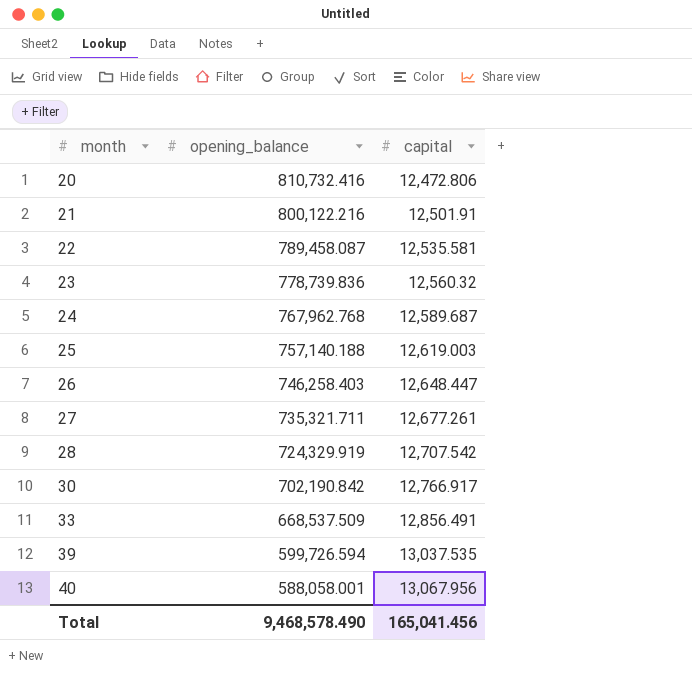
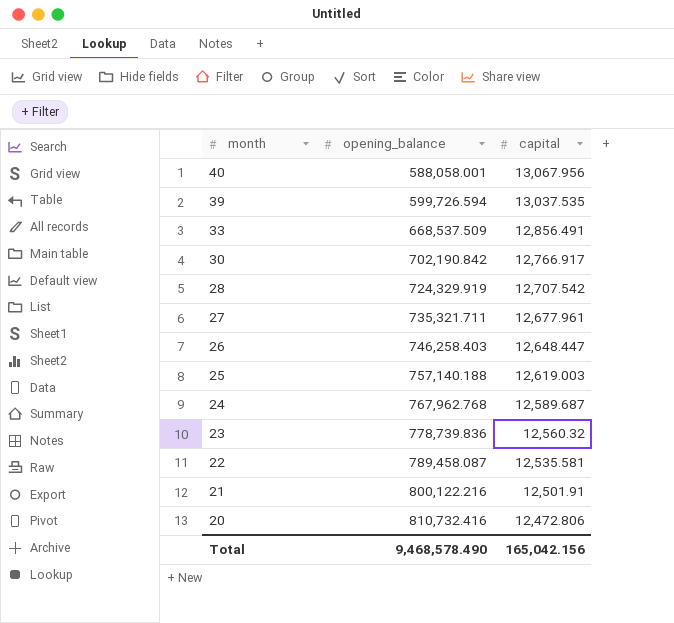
row order: month ascending -> month descending
27 | capital: 12,677.261 -> 12,677.961
Total | capital: 165,041.456 -> 165,042.156

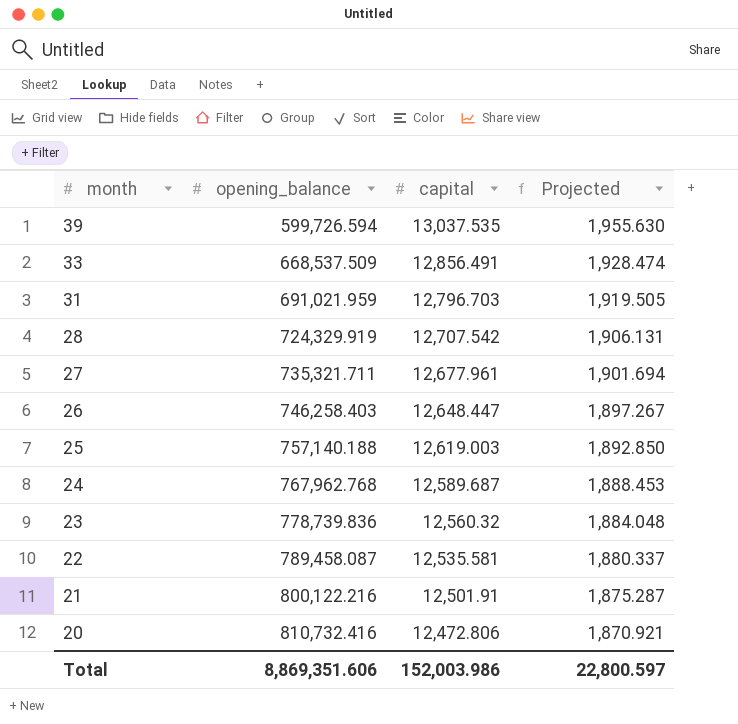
column Projected | formula: none -> [capital] * 0.15
row 40: 588,058.001 | 13,067.956 -> none
row 30: 702,190.842 | 12,766.917 -> none
row 31: none -> 691,021.959 | 12,796.703 | 1,919.505
Total | opening_balance: 9,468,578.490 -> 8,869,351.606
Total | capital: 165,042.156 -> 152,003.986

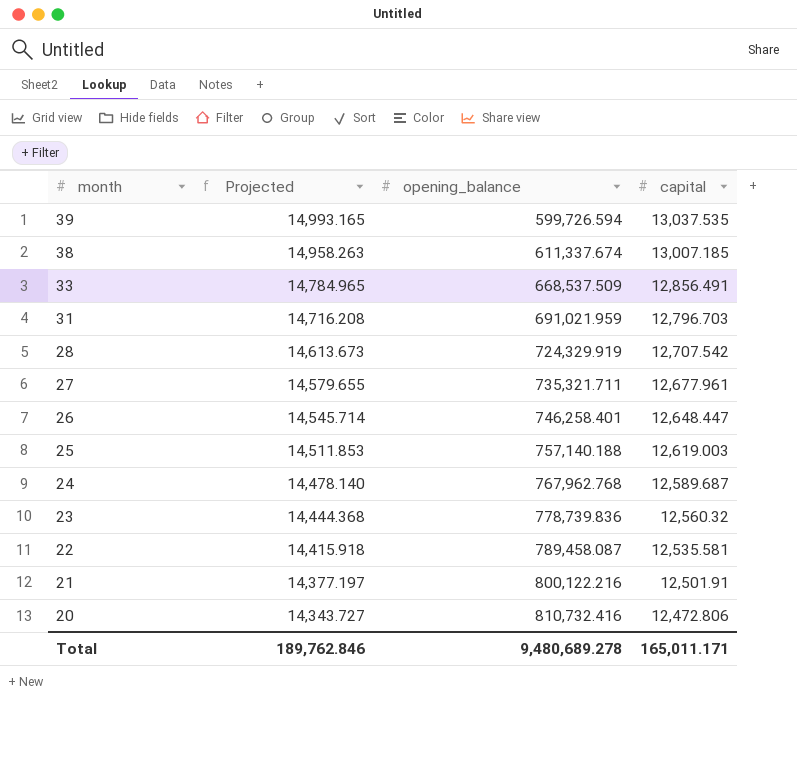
column Projected | formula: [capital] * 0.15 -> [capital] * 1.15
column Projected | position: 4 -> 2
row 38: none -> 14,958.263 | 611,337.674 | 13,007.185
26 | opening_balance: 746,258.403 -> 746,258.401
Total | Projected: 22,800.597 -> 189,762.846
Total | opening_balance: 8,869,351.606 -> 9,480,689.278
Total | capital: 152,003.986 -> 165,011.171

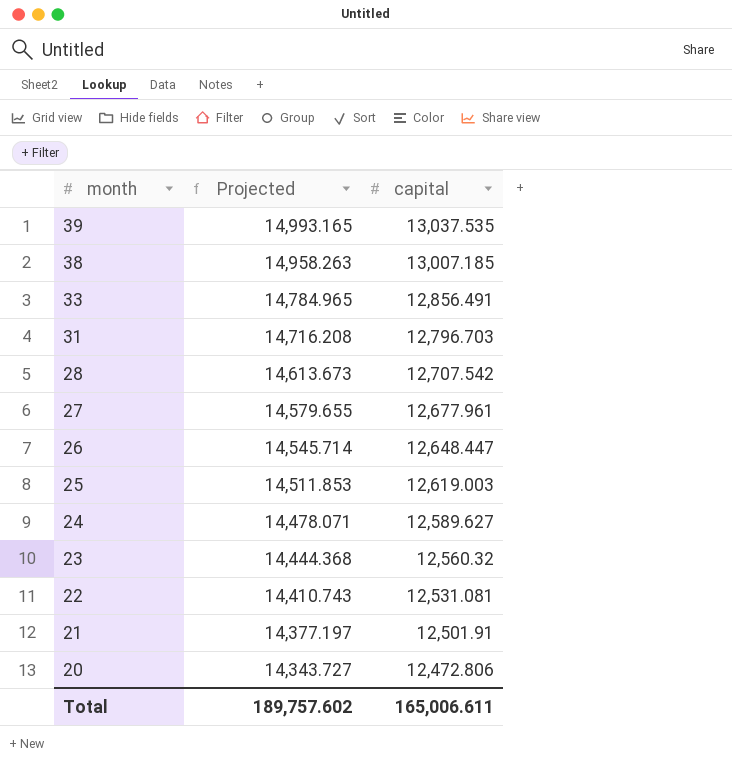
column opening_balance | position: 3 -> none
24 | Projected: 14,478.140 -> 14,478.071
24 | capital: 12,589.687 -> 12,589.627
22 | Projected: 14,415.918 -> 14,410.743
22 | capital: 12,535.581 -> 12,531.081
Total | Projected: 189,762.846 -> 189,757.602
Total | capital: 165,011.171 -> 165,006.611

